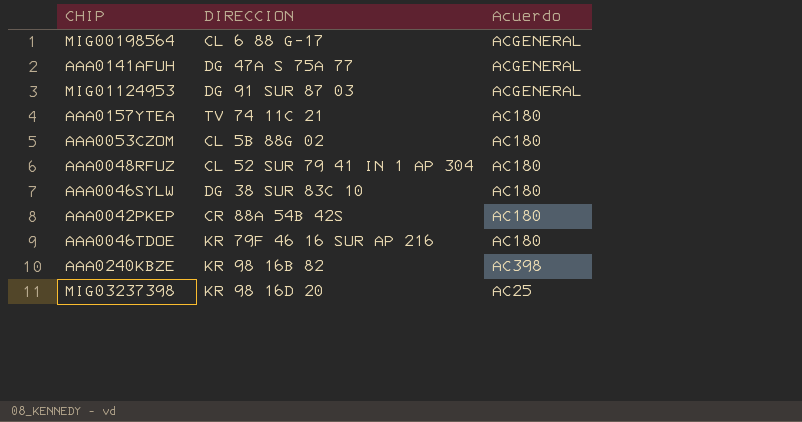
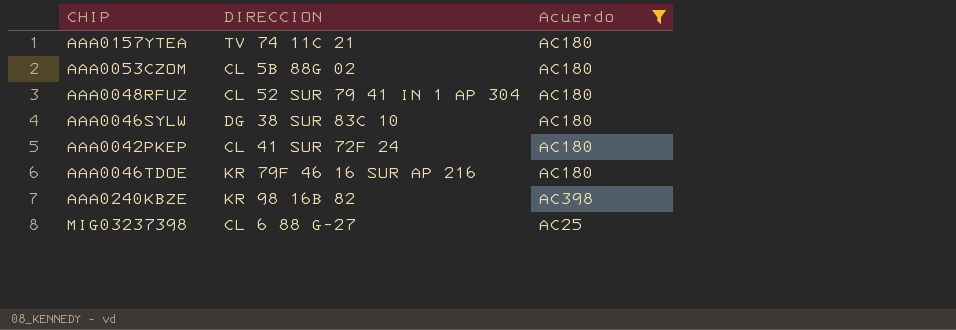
filter: none -> Acuerdo != ACGENERAL
AAA0042PKEP | DIRECCION: CR 88A 54B 42S -> CL 41 SUR 72F 24
MIG03237398 | DIRECCION: KR 98 16D 20 -> CL 6 88 G-27

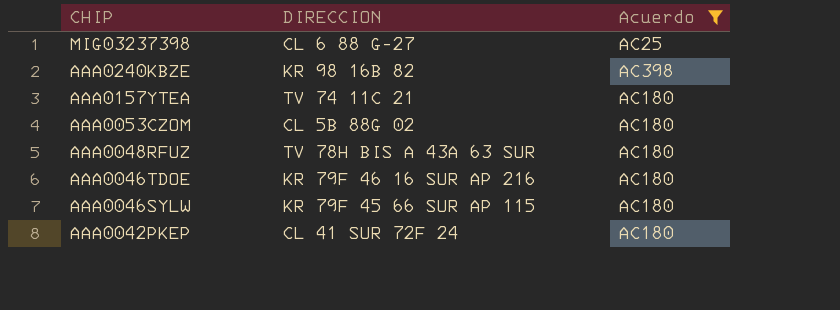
row order: none -> CHIP descending
AAA0048RFUZ | DIRECCION: CL 52 SUR 79 41 IN 1 AP 304 -> TV 78H BIS A 43A 63 SUR
AAA0046SYLW | DIRECCION: DG 38 SUR 83C 10 -> KR 79F 45 66 SUR AP 115

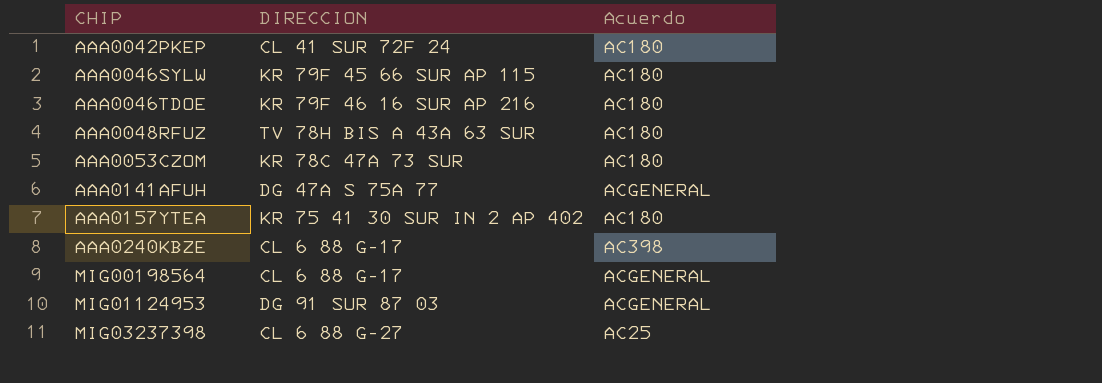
filter: Acuerdo != ACGENERAL -> none
row order: CHIP descending -> CHIP ascending
AAA0053CZOM | DIRECCION: CL 5B 88G 02 -> KR 78C 47A 73 SUR
AAA0157YTEA | DIRECCION: TV 74 11C 21 -> KR 75 41 30 SUR IN 2 AP 402
AAA0240KBZE | DIRECCION: KR 98 16B 82 -> CL 6 88 G-17

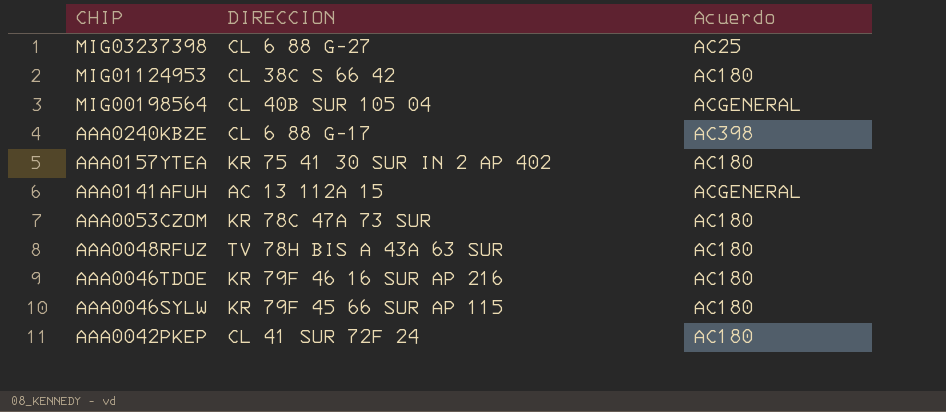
row order: CHIP ascending -> CHIP descending
MIG01124953 | DIRECCION: DG 91 SUR 87 03 -> CL 38C S 66 42
MIG01124953 | Acuerdo: ACGENERAL -> AC180
MIG00198564 | DIRECCION: CL 6 88 G-17 -> CL 40B SUR 105 04
AAA0141AFUH | DIRECCION: DG 47A S 75A 77 -> AC 13 112A 15

